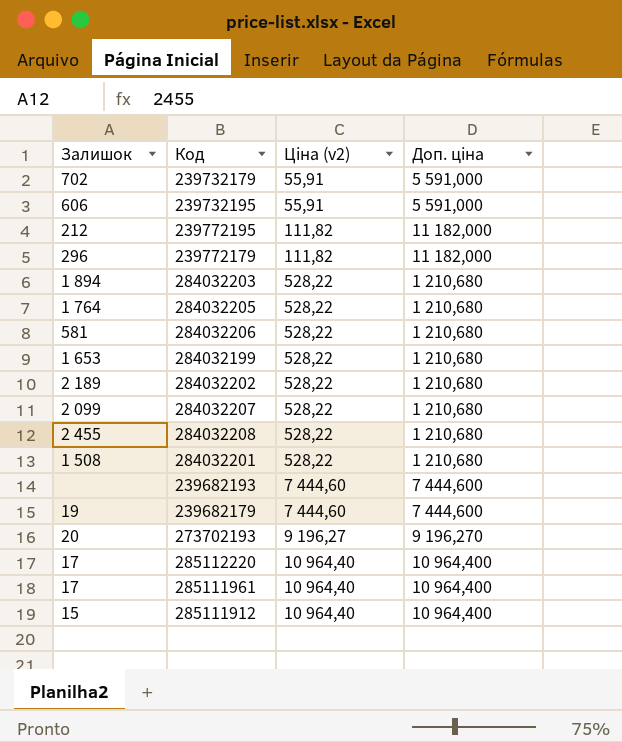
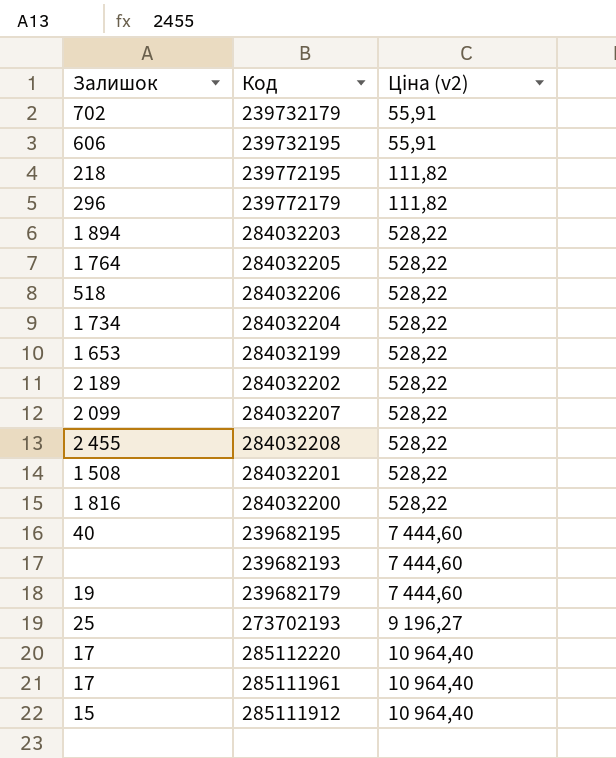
column Доп. ціна | position: 4 -> none
239772195 | Залишок: 212 -> 218
284032206 | Залишок: 581 -> 518
row 284032204: none -> 1 734 | 528,22
row 284032200: none -> 1 816 | 528,22
row 239682195: none -> 40 | 7 444,60
273702193 | Залишок: 20 -> 25

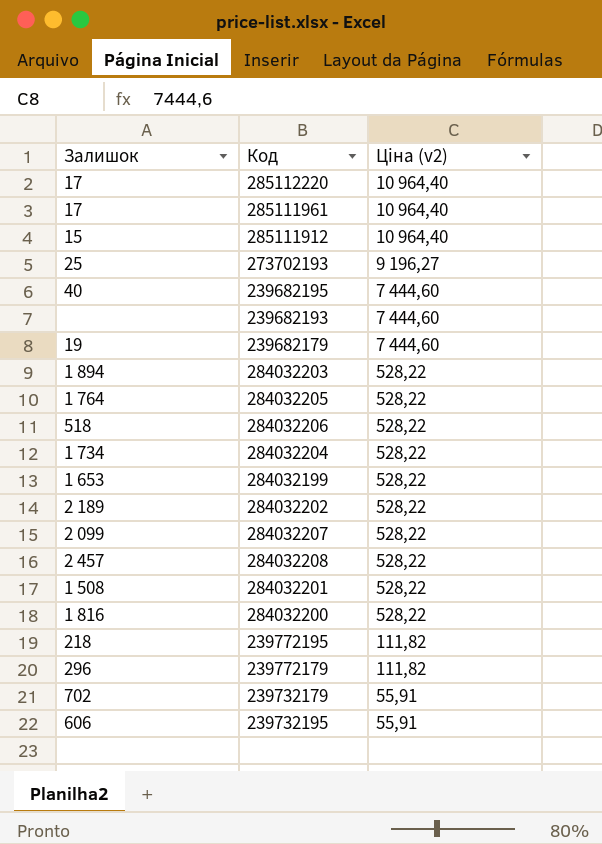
row order: Ціна (v2) ascending -> Ціна (v2) descending
284032208 | Залишок: 2 455 -> 2 457

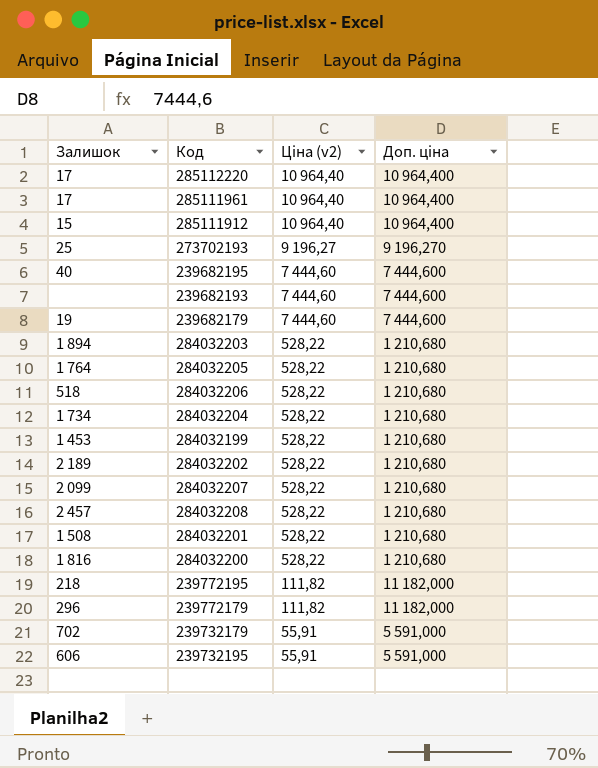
column Доп. ціна | position: none -> 4
284032199 | Залишок: 1 653 -> 1 453

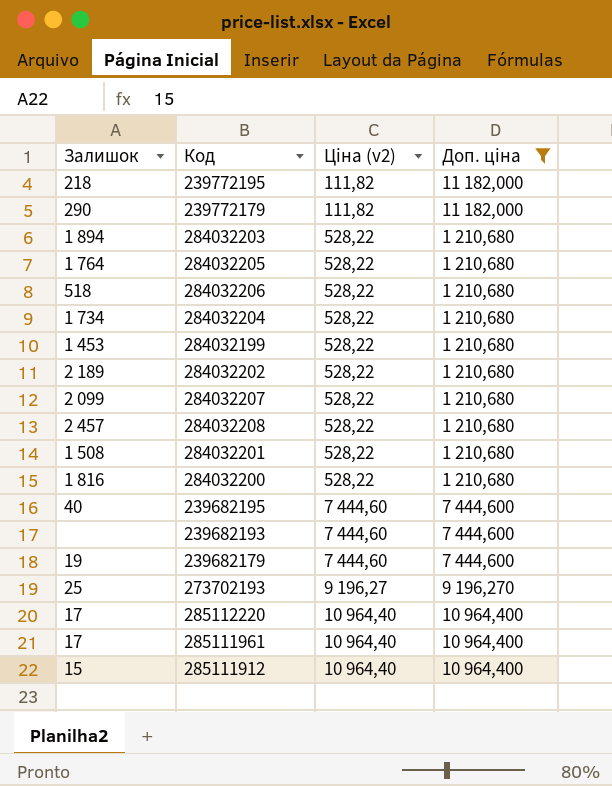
filter: none -> Доп. ціна != 5 591,000
row order: Ціна (v2) descending -> Ціна (v2) ascending
239772179 | Залишок: 296 -> 290

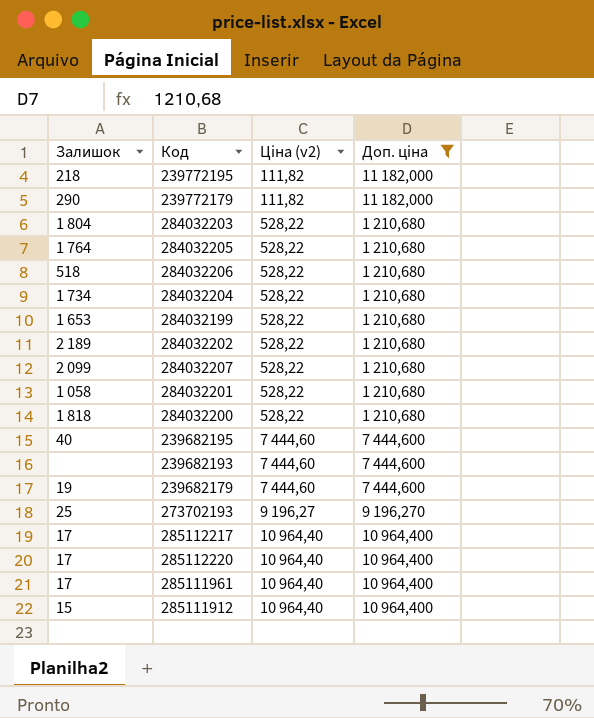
row 284032208: 2 457 | 528,22 | 1 210,680 -> none
284032203 | Залишок: 1 894 -> 1 804
284032199 | Залишок: 1 453 -> 1 653
284032201 | Залишок: 1 508 -> 1 058
284032200 | Залишок: 1 816 -> 1 818
row 285112217: none -> 17 | 10 964,40 | 10 964,400

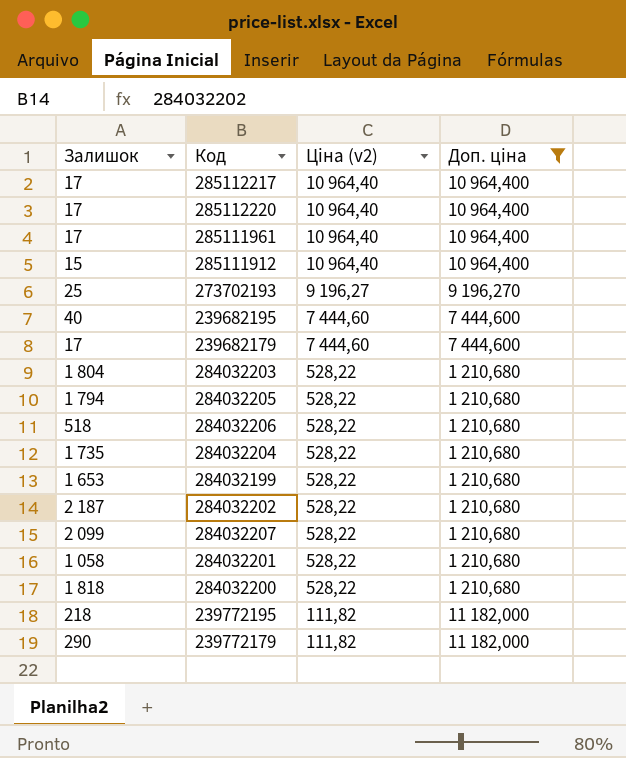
row order: Ціна (v2) ascending -> Ціна (v2) descending
row 239682193: none | 7 444,60 | 7 444,600 -> none
239682179 | Залишок: 19 -> 17
284032205 | Залишок: 1 764 -> 1 794
284032204 | Залишок: 1 734 -> 1 735
284032202 | Залишок: 2 189 -> 2 187

